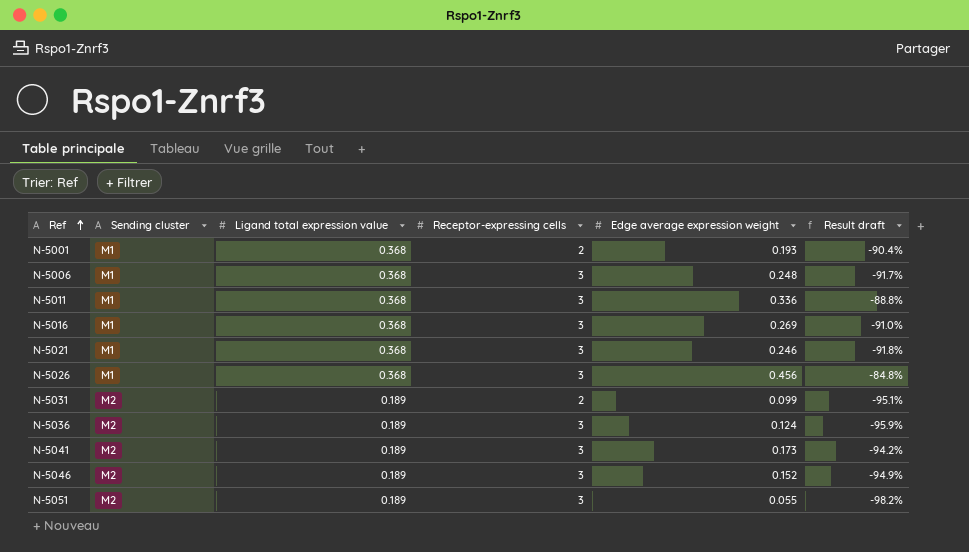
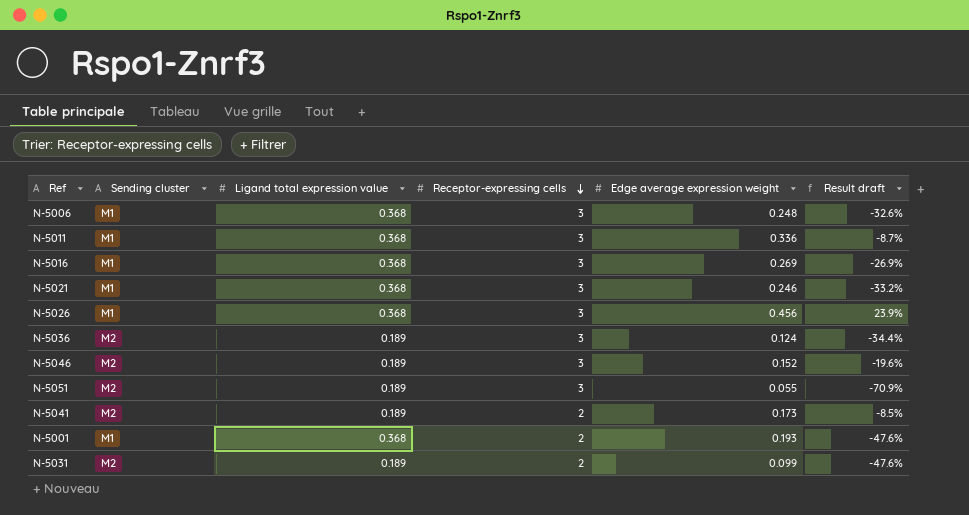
row order: Ref ascending -> Receptor-expressing cells descending
column Result draft | formula: ([Edge average expression weight] - [Receptor-expressing cells]) / [Receptor-expressing cells] -> ([Edge average expression weight] - [Ligand total expression value]) / [Ligand total expression value]
N-5041 | Receptor-expressing cells: 3 -> 2

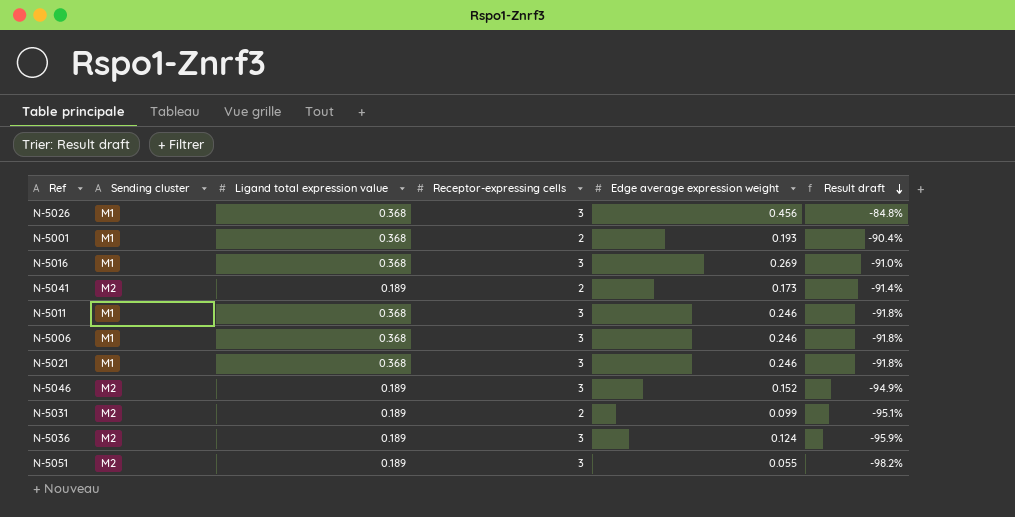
row order: Receptor-expressing cells descending -> Result draft descending
column Result draft | formula: ([Edge average expression weight] - [Ligand total expression value]) / [Ligand total expression value] -> ([Edge average expression weight] - [Receptor-expressing cells]) / [Receptor-expressing cells]
N-5011 | Edge average expression weight: 0.336 -> 0.246
N-5006 | Edge average expression weight: 0.248 -> 0.246

